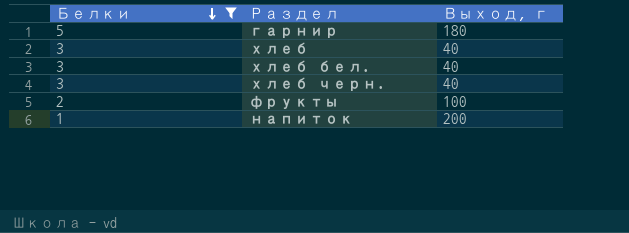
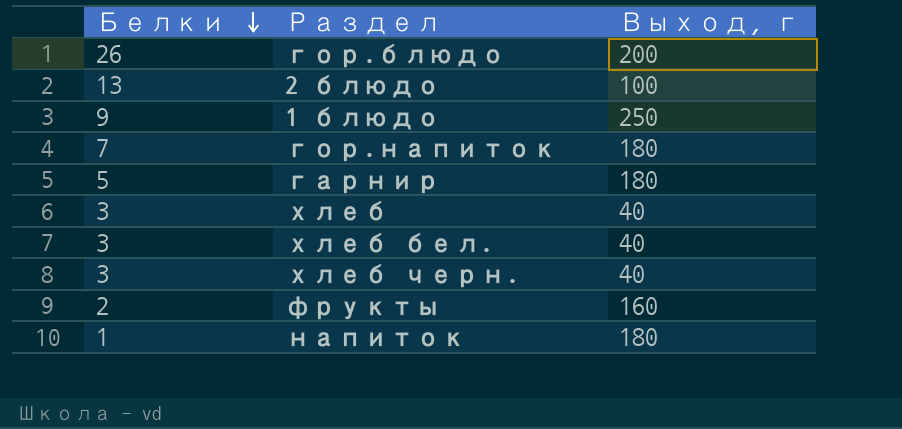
filter: Белки <= 5 -> none
фрукты | Выход, г: 100 -> 160
напиток | Выход, г: 200 -> 180

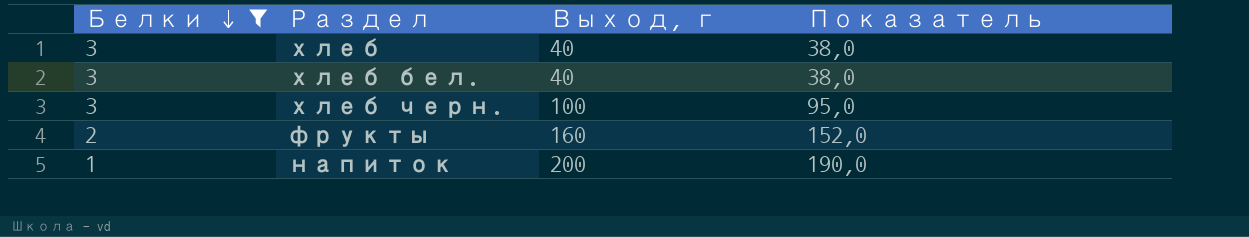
filter: none -> Белки <= 3
column Показатель | formula: none -> [Выход, г] * 0,95
хлеб черн. | Выход, г: 40 -> 100
напиток | Выход, г: 180 -> 200

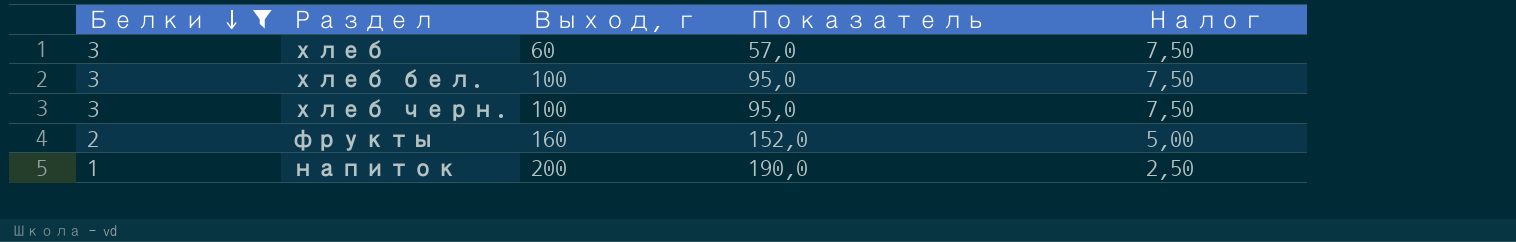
column Налог | formula: none -> [Белки] * 2,5
хлеб | Выход, г: 40 -> 60
хлеб | Показатель: 38,0 -> 57,0
хлеб бел. | Выход, г: 40 -> 100
хлеб бел. | Показатель: 38,0 -> 95,0

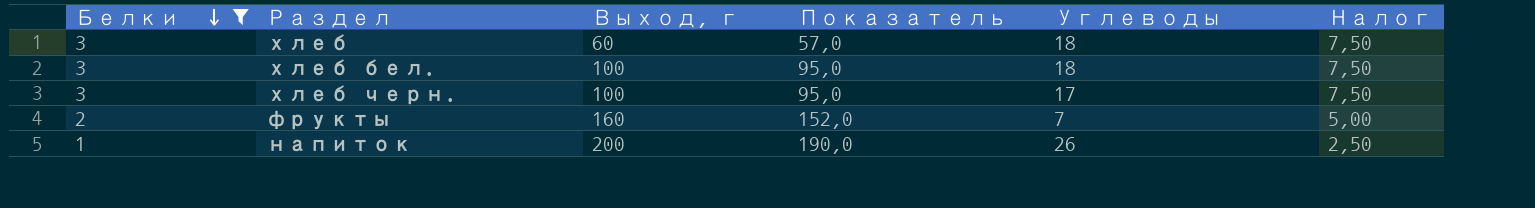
column Углеводы | position: none -> 5

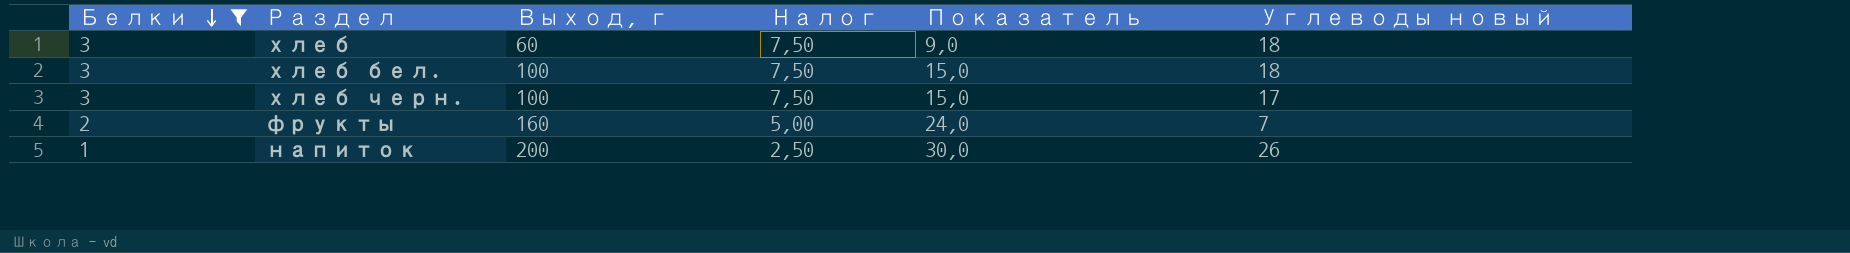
column Налог | position: 6 -> 4
column Показатель | formula: [Выход, г] * 0,95 -> [Выход, г] * 0,15
column name: Углеводы -> Углеводы новый

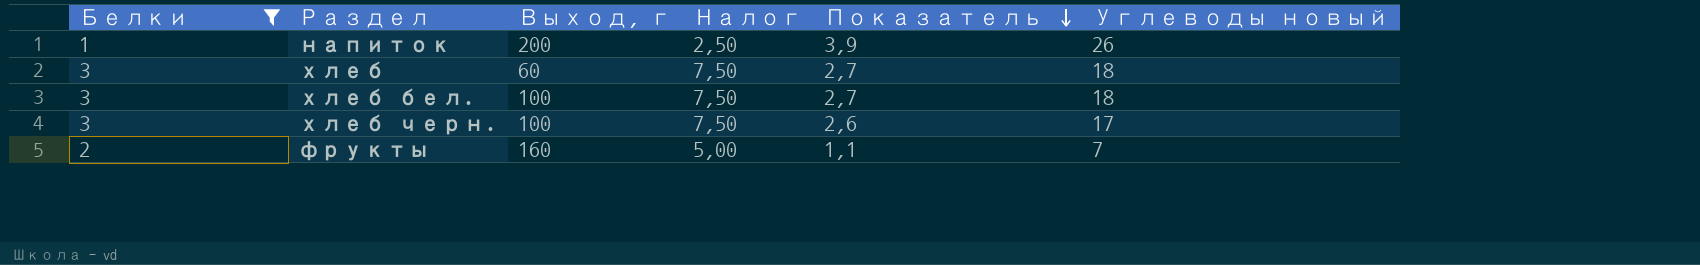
row order: Белки descending -> Показатель descending
column Показатель | formula: [Выход, г] * 0,15 -> [Углеводы новый] * 0,15

